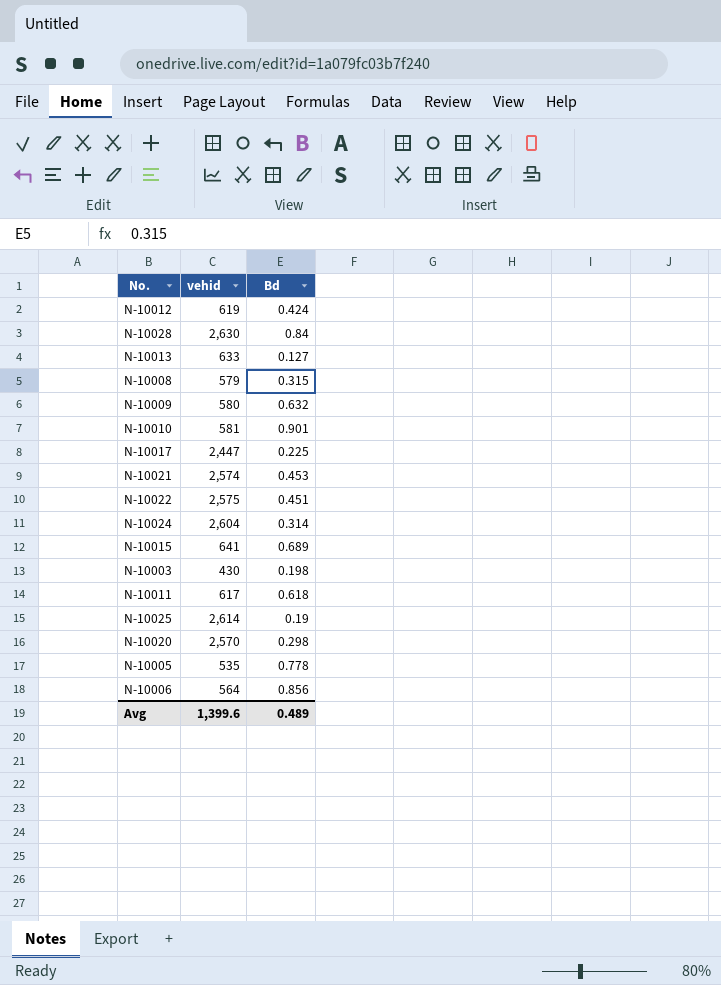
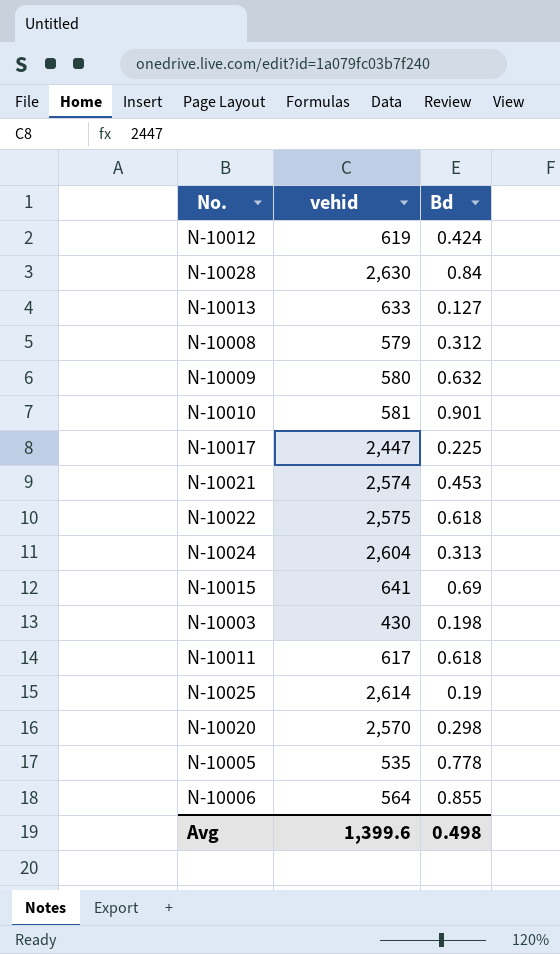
N-10008 | Bd: 0.315 -> 0.312
N-10022 | Bd: 0.451 -> 0.618
N-10024 | Bd: 0.314 -> 0.313
N-10015 | Bd: 0.689 -> 0.69
N-10006 | Bd: 0.856 -> 0.855
Avg | Bd: 0.489 -> 0.498

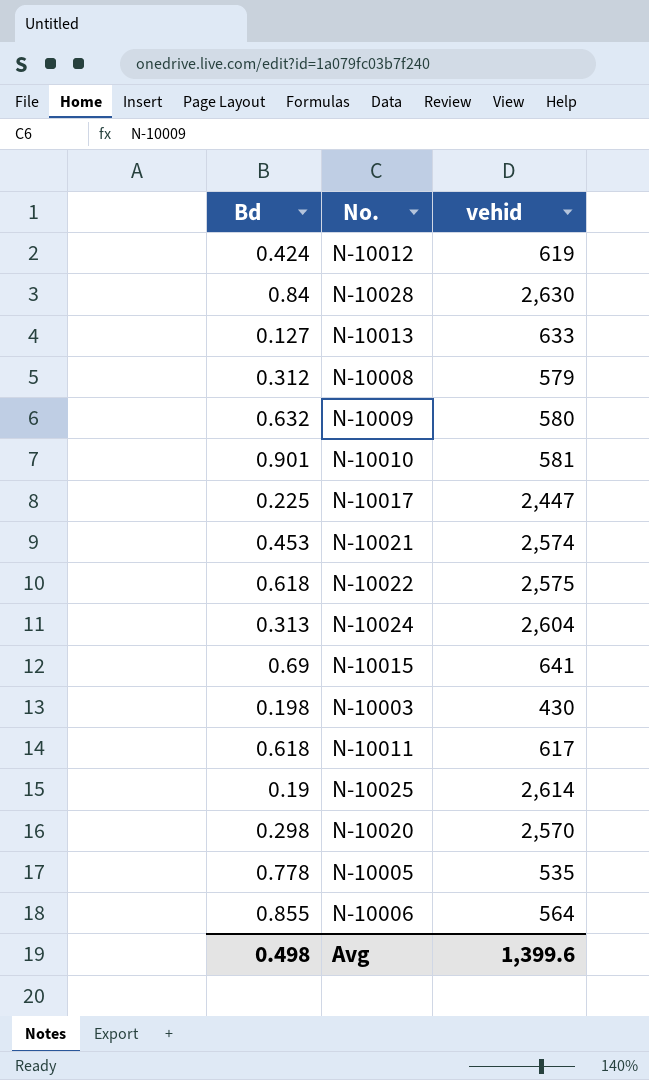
column Bd | position: 3 -> 1

